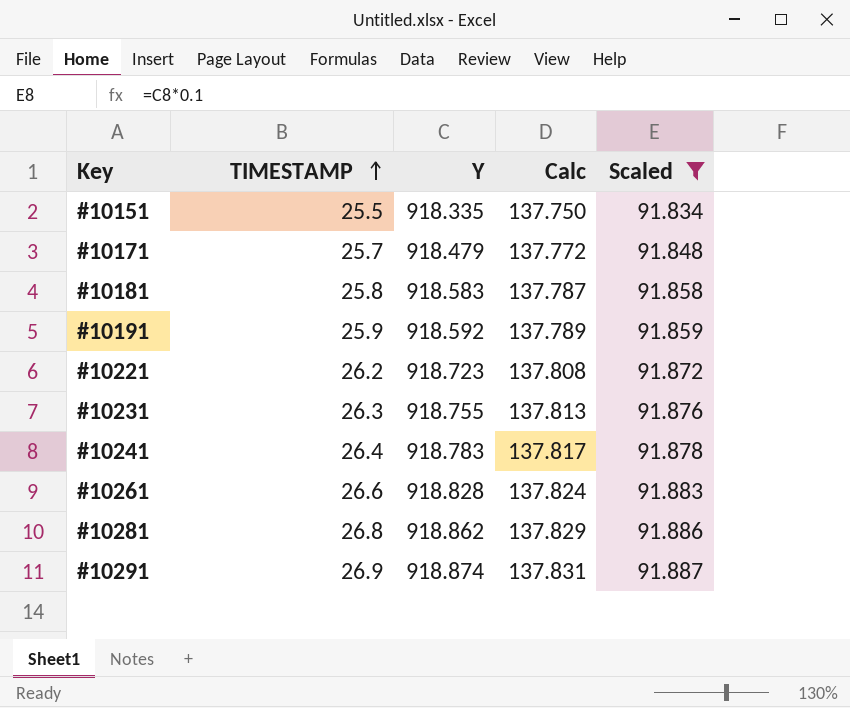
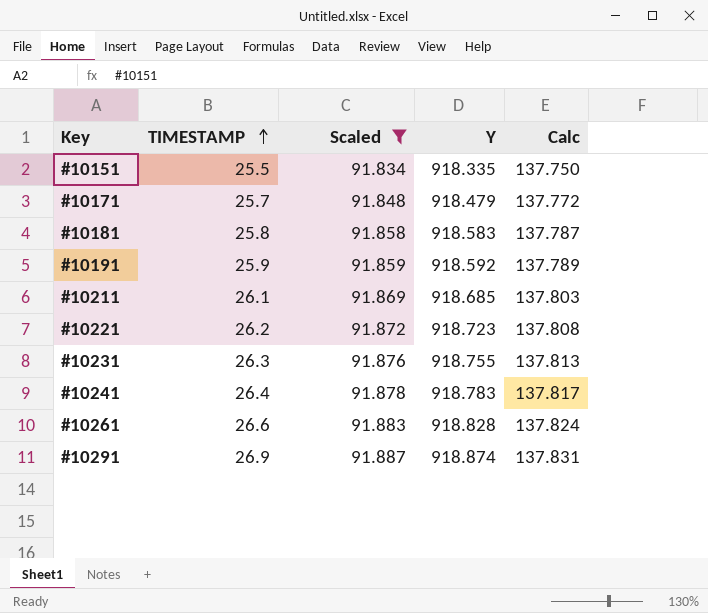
column Scaled | position: 5 -> 3
row #10281: 26.8 | 918.862 | 137.829 | 91.886 -> none
row #10211: none -> 26.1 | 91.869 | 918.685 | 137.803

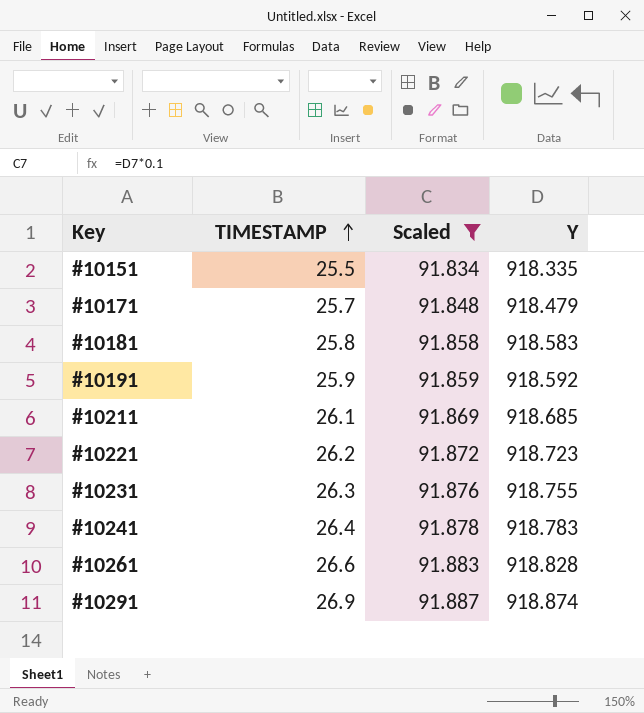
column Calc | formula: [Y] * 0.15 -> none

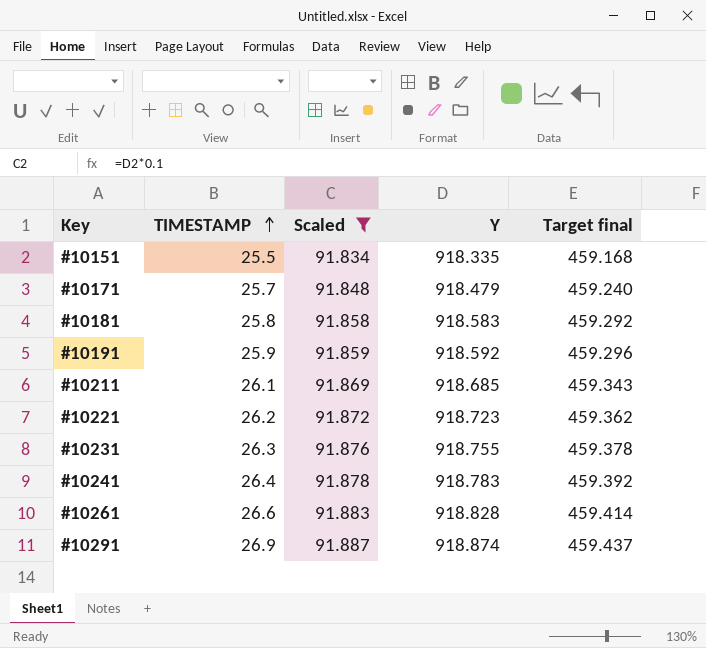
column Target final | formula: none -> [Y] * 0.5

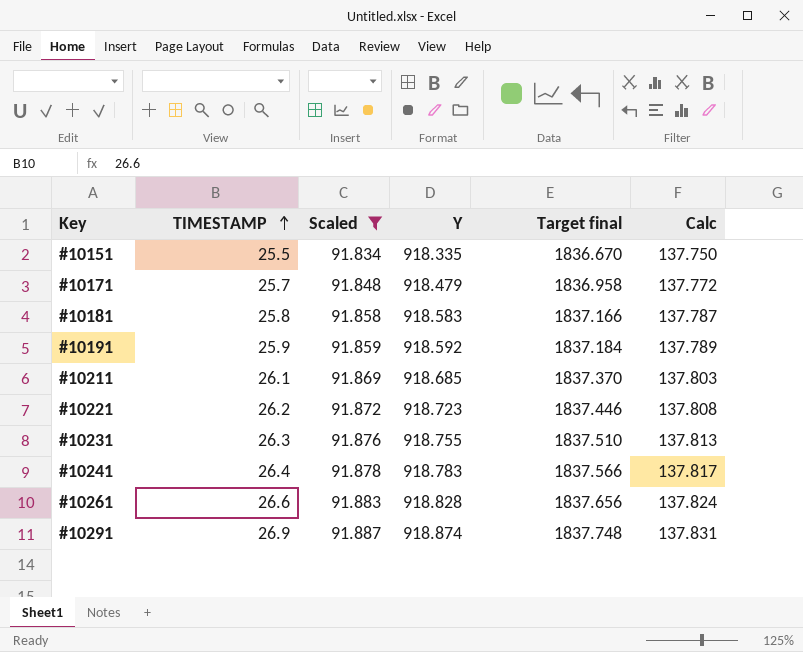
column Target final | formula: [Y] * 0.5 -> [Y] * 2
column Calc | formula: none -> [Y] * 0.15

